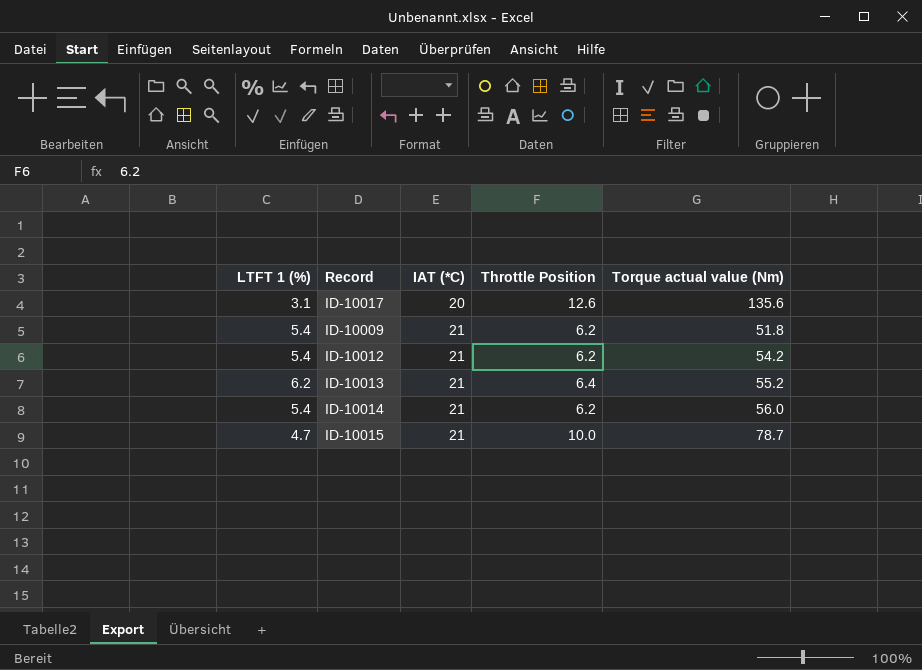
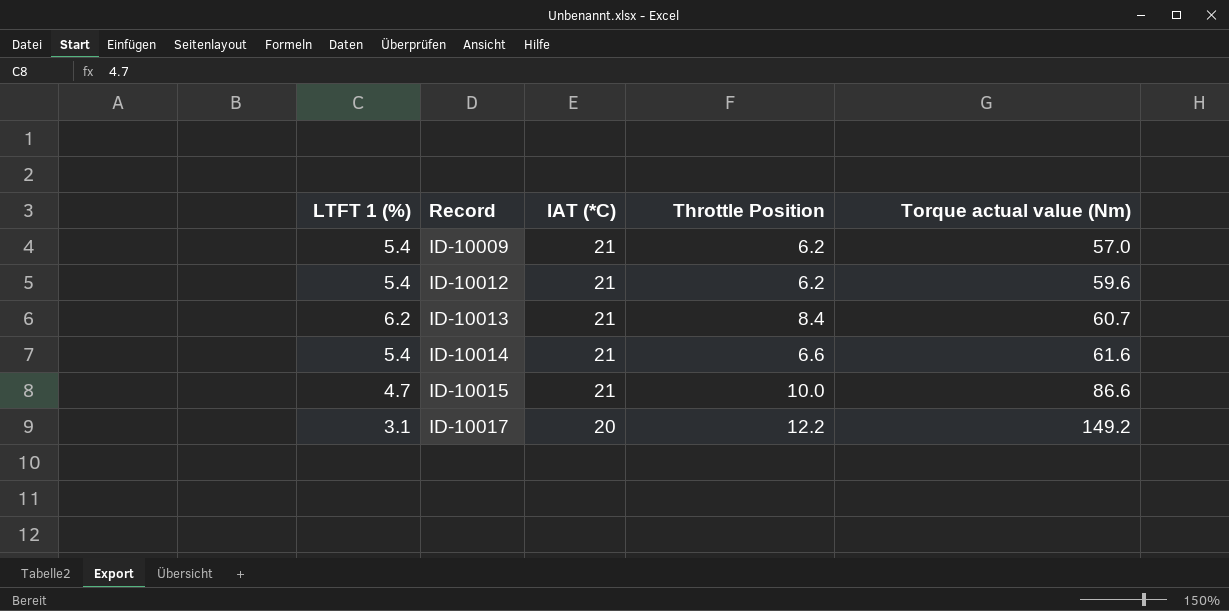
row order: IAT (*C) ascending -> Record ascending
ID-10009 | Torque actual value (Nm): 51.8 -> 57.0
ID-10012 | Torque actual value (Nm): 54.2 -> 59.6
ID-10013 | Throttle Position: 6.4 -> 8.4
ID-10013 | Torque actual value (Nm): 55.2 -> 60.7
ID-10014 | Throttle Position: 6.2 -> 6.6
ID-10014 | Torque actual value (Nm): 56.0 -> 61.6
ID-10015 | Torque actual value (Nm): 78.7 -> 86.6
ID-10017 | Throttle Position: 12.6 -> 12.2
ID-10017 | Torque actual value (Nm): 135.6 -> 149.2

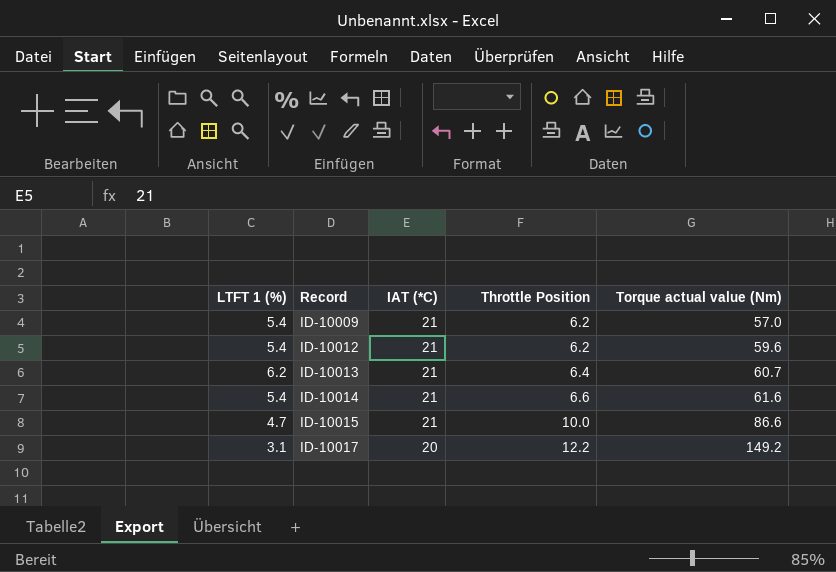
ID-10013 | Throttle Position: 8.4 -> 6.4

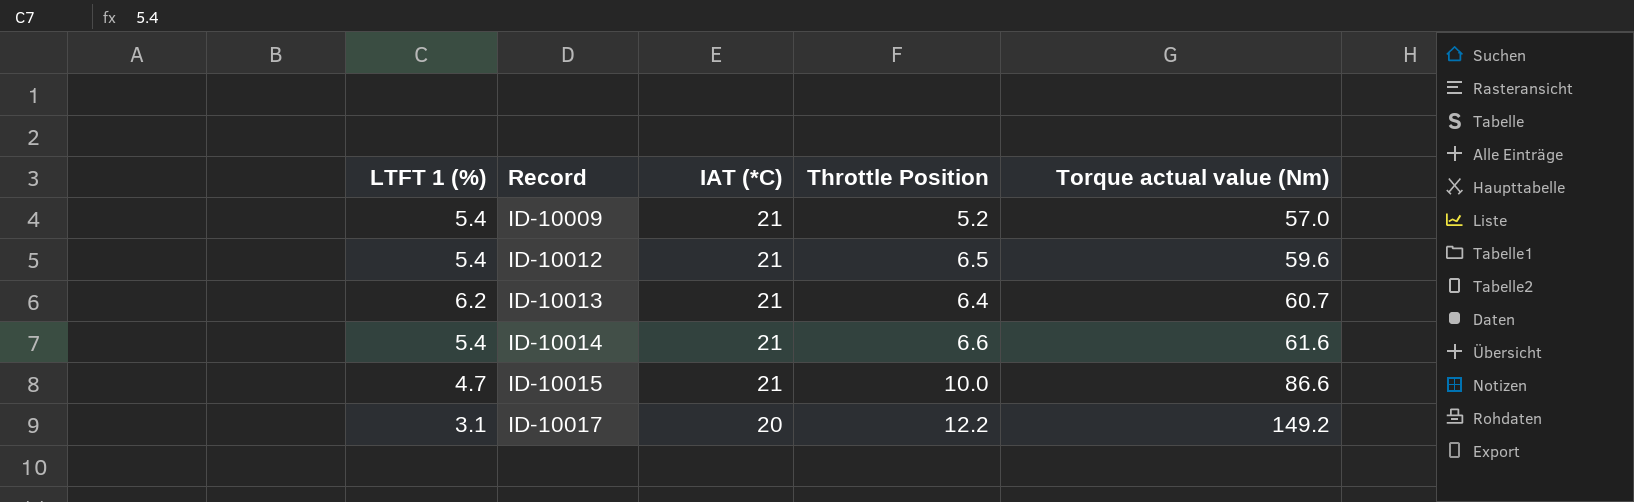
ID-10009 | Throttle Position: 6.2 -> 5.2
ID-10012 | Throttle Position: 6.2 -> 6.5

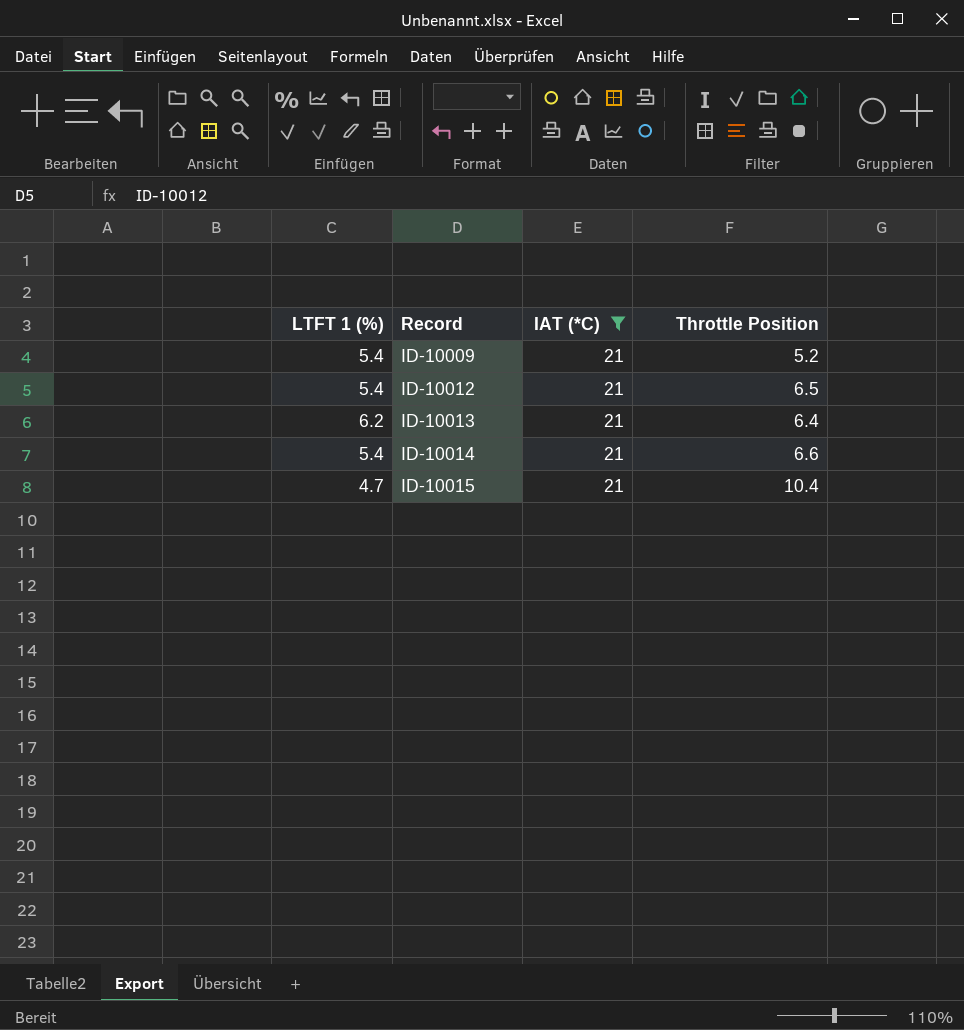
filter: none -> IAT (*C) = 21
column Torque actual value (Nm) | position: 5 -> none
ID-10015 | Throttle Position: 10.0 -> 10.4

